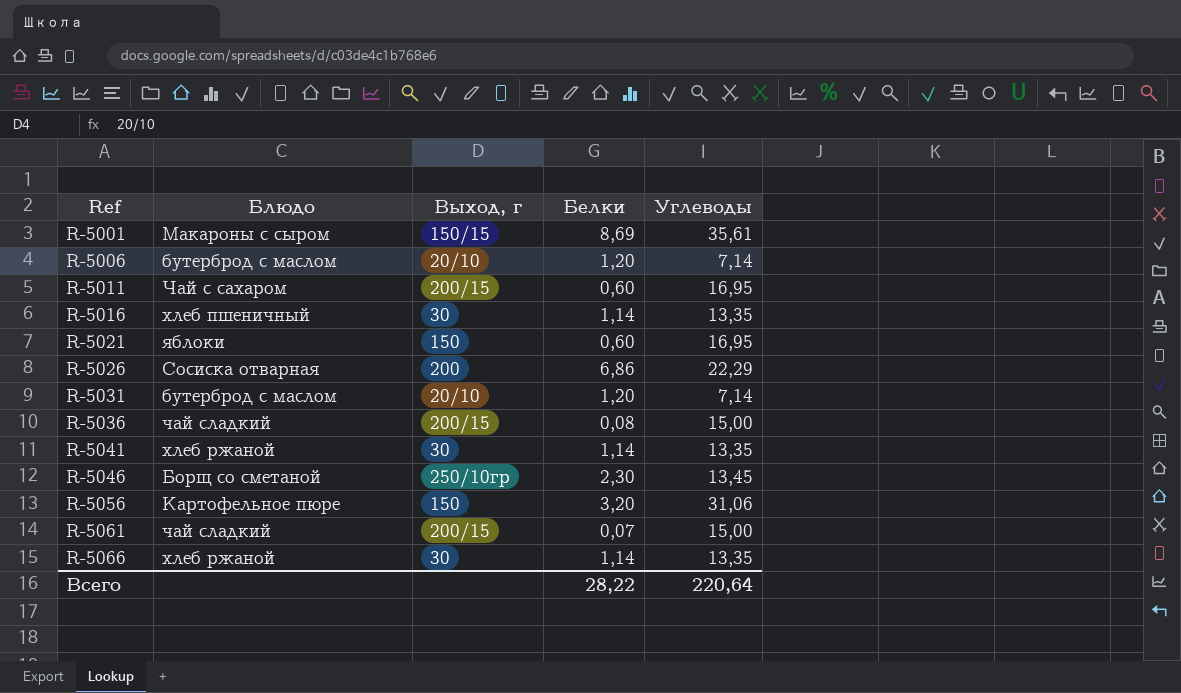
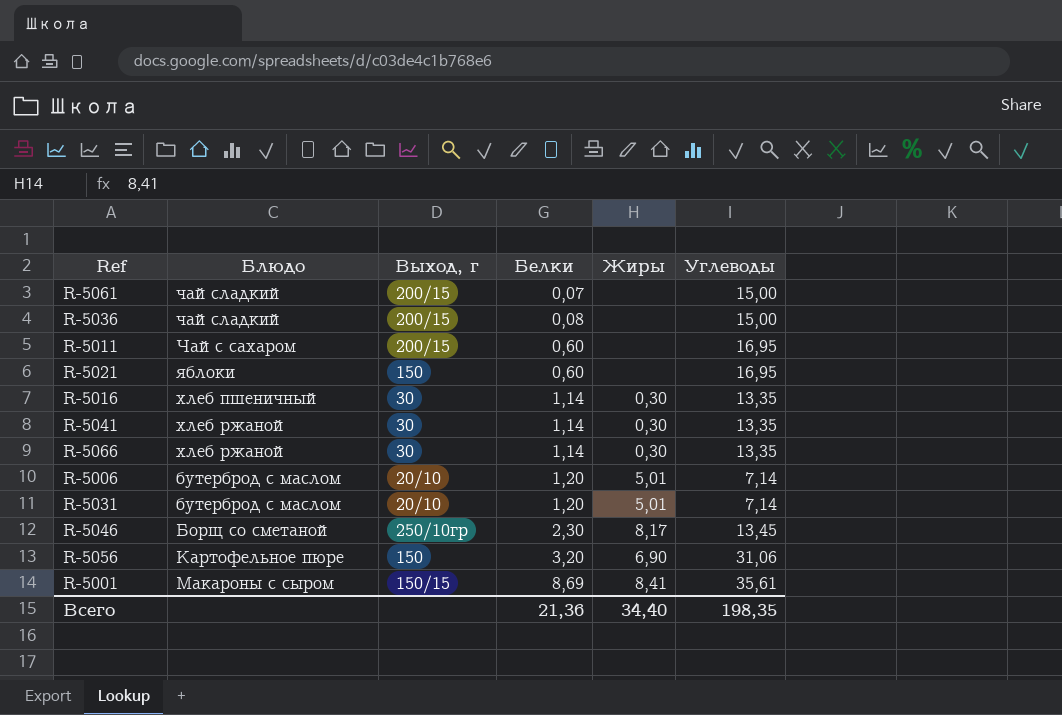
row order: Ref ascending -> Белки ascending
column Жиры | position: none -> 5
row R-5026: Сосиска отварная | 200 | 6,86 | 22,29 -> none
Всего | Белки: 28,22 -> 21,36
Всего | Углеводы: 220,64 -> 198,35

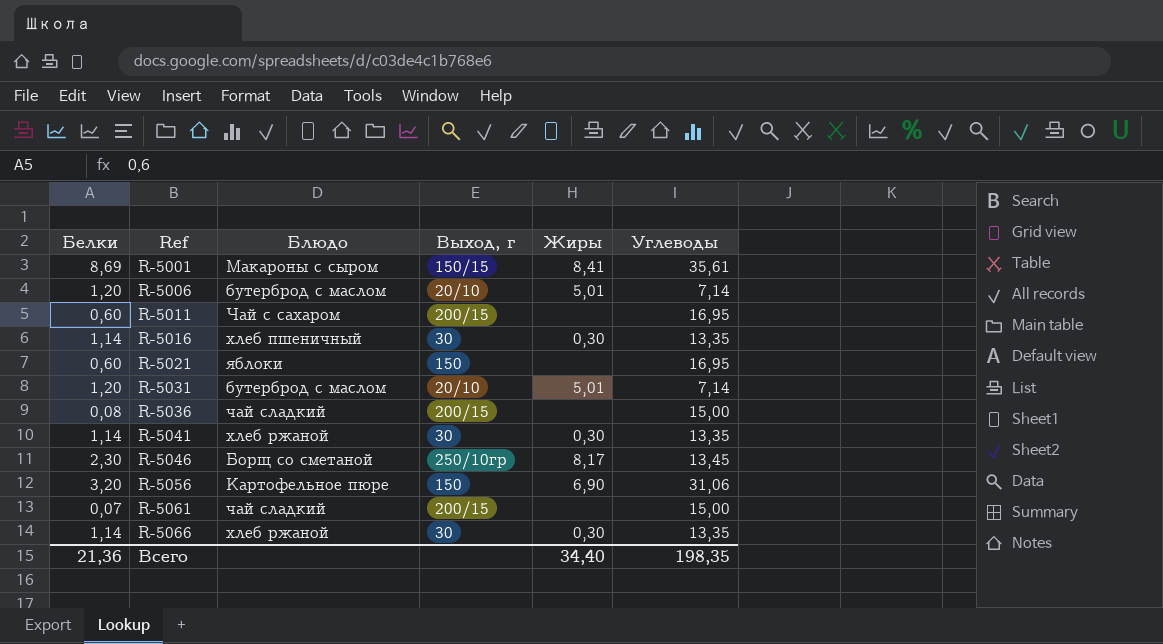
row order: Белки ascending -> Ref ascending
column Белки | position: 4 -> 1

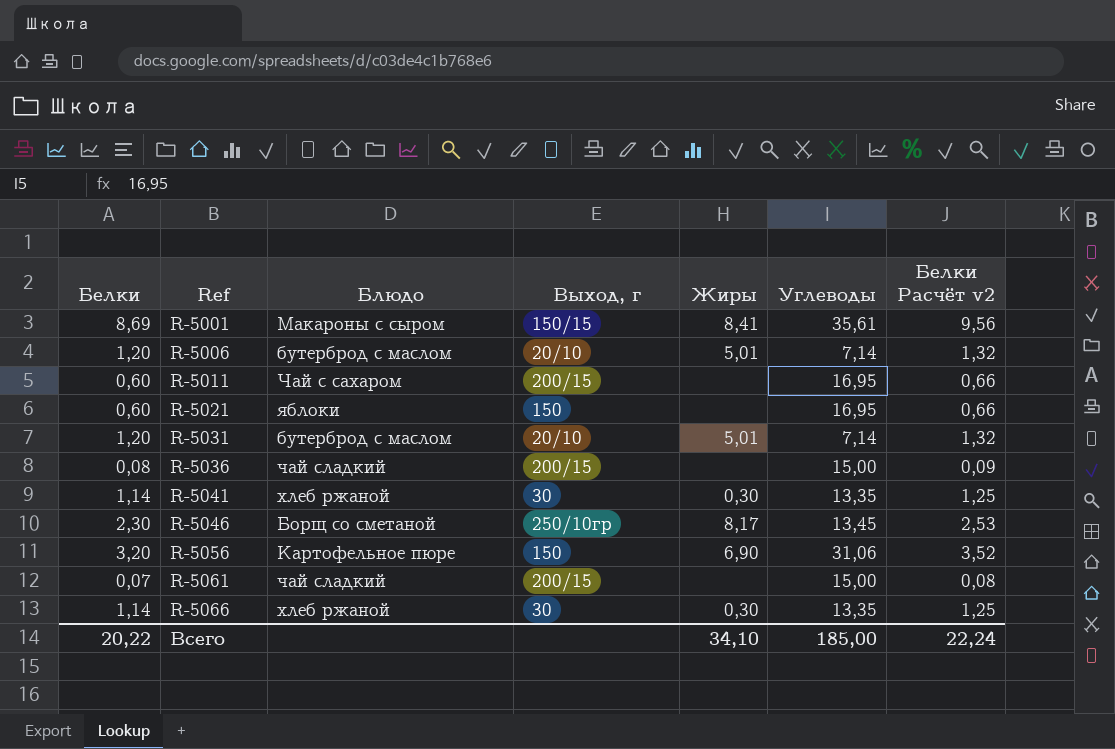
column Белки Расчёт v2 | formula: none -> [Белки] * 1,1
row R-5016: 1,14 | хлеб пшеничный | 30 | 0,30 | 13,35 -> none
Всего | Белки: 21,36 -> 20,22
Всего | Жиры: 34,40 -> 34,10
Всего | Углеводы: 198,35 -> 185,00

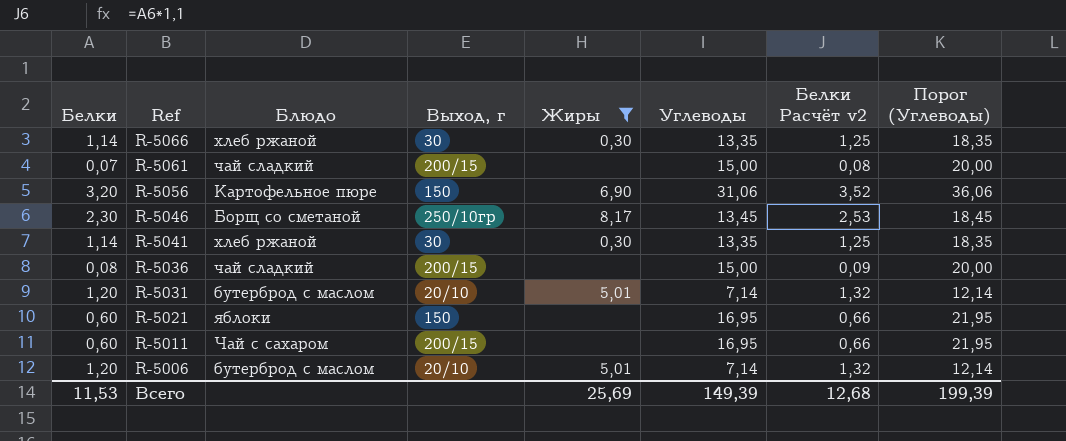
filter: none -> Жиры != 8,41
row order: Ref ascending -> Ref descending
column Порог (Углеводы) | formula: none -> [Углеводы] + 5
Всего | Белки: 20,22 -> 11,53
Всего | Жиры: 34,10 -> 25,69
Всего | Углеводы: 185,00 -> 149,39
Всего | Белки Расчёт v2: 22,24 -> 12,68

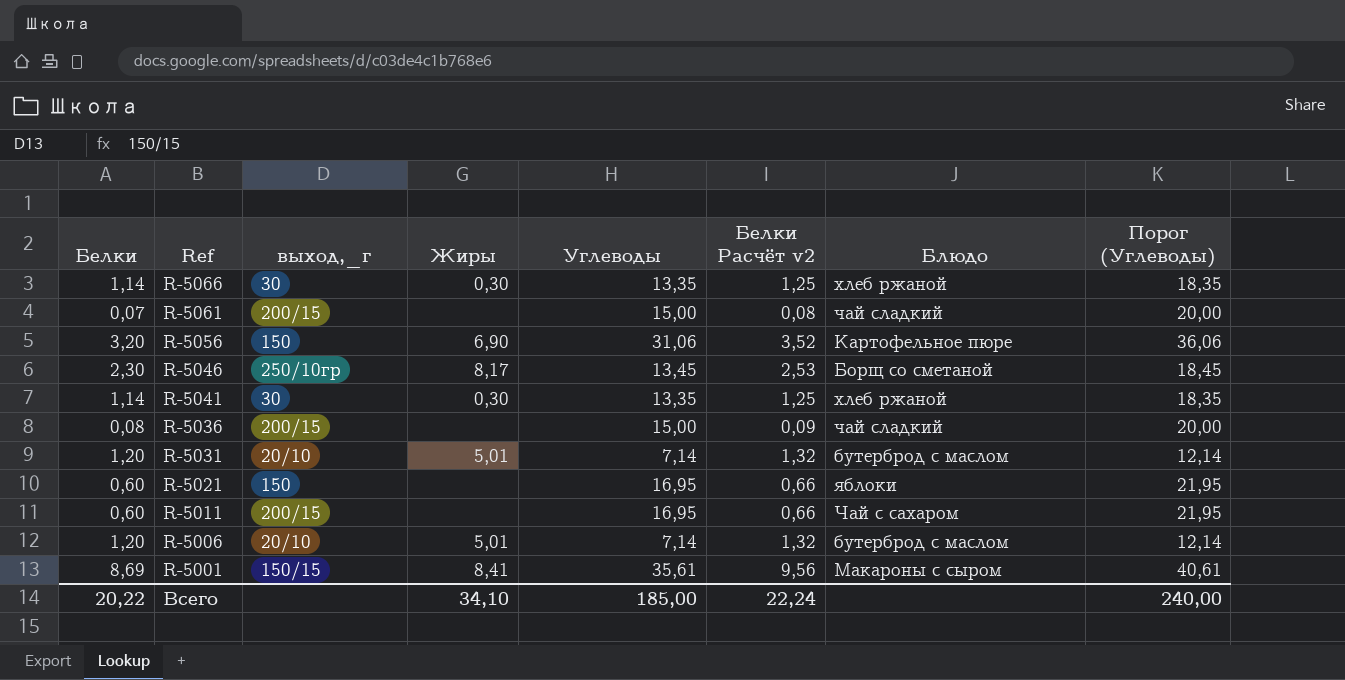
filter: Жиры != 8,41 -> none
column name: Выход, г -> выход,_г
column Блюдо | position: 3 -> 7
Всего | Белки: 11,53 -> 20,22
Всего | Жиры: 25,69 -> 34,10
Всего | Углеводы: 149,39 -> 185,00
Всего | Белки Расчёт v2: 12,68 -> 22,24
Всего | Порог (Углеводы): 199,39 -> 240,00

